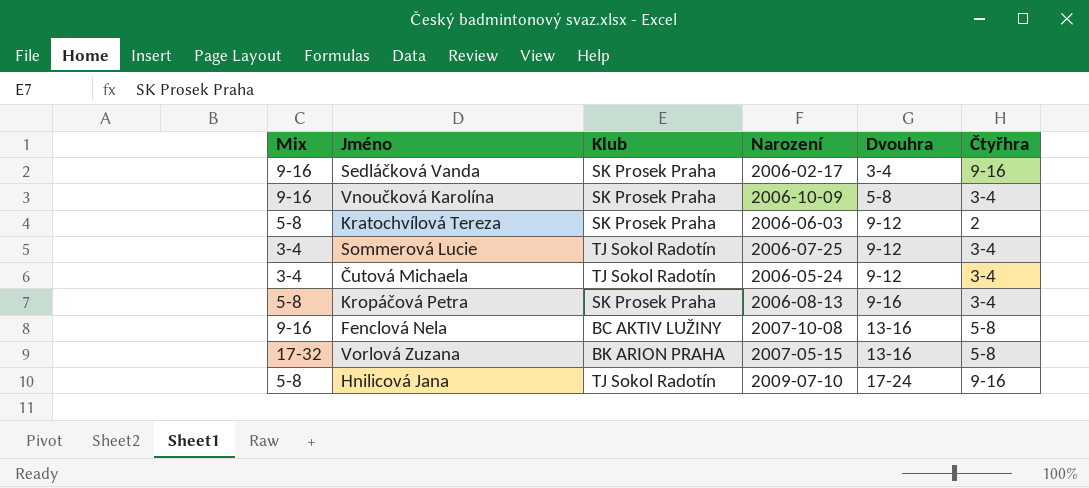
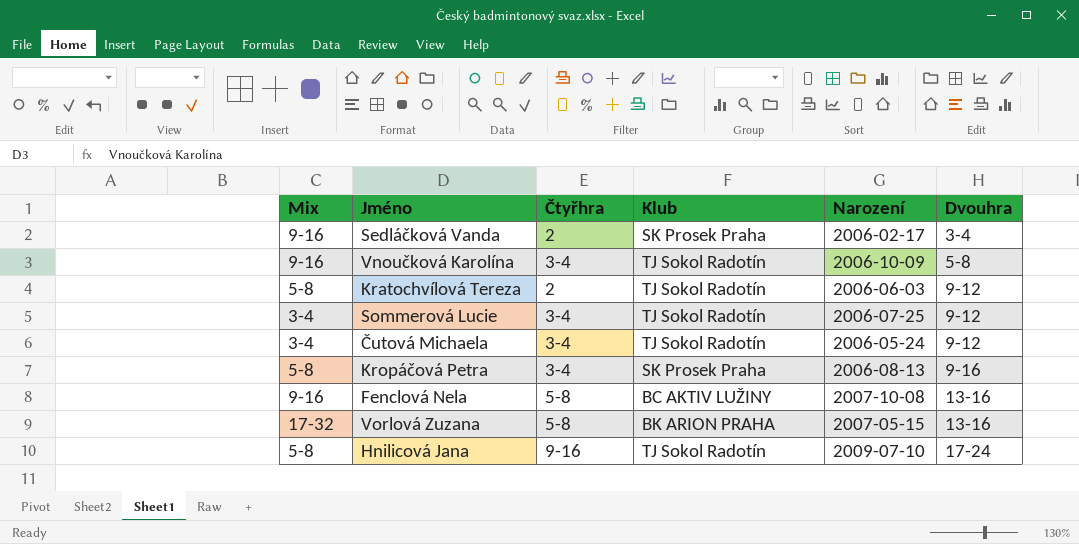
column Čtyřhra | position: 6 -> 3
Sedláčková Vanda | Čtyřhra: 9-16 -> 2
Vnoučková Karolína | Klub: SK Prosek Praha -> TJ Sokol Radotín
Kratochvílová Tereza | Klub: SK Prosek Praha -> TJ Sokol Radotín

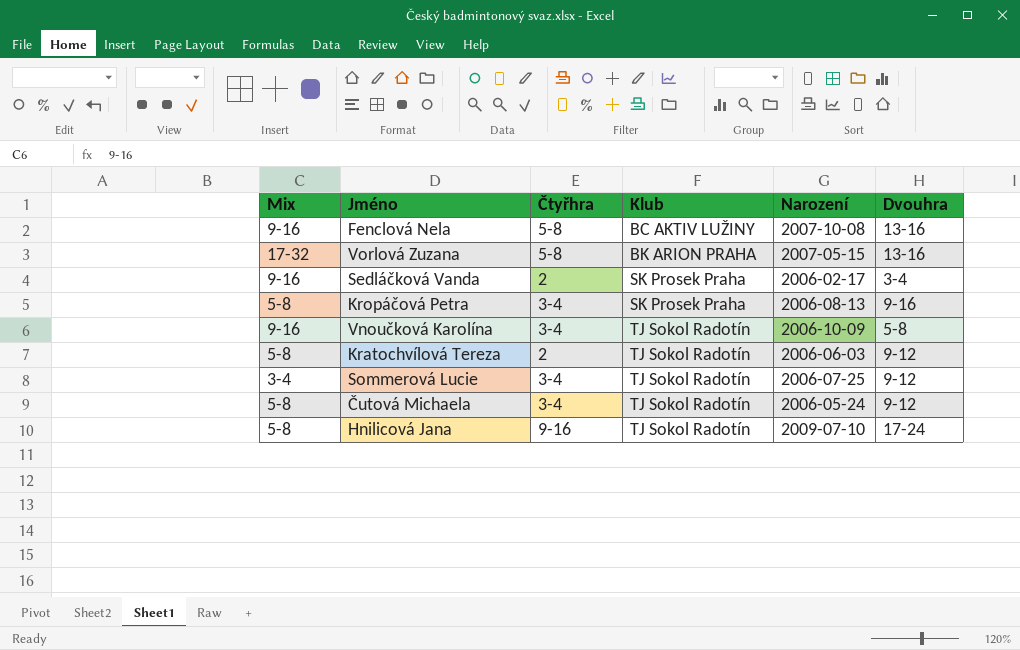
row order: Dvouhra ascending -> Klub ascending
Čutová Michaela | Mix: 3-4 -> 5-8

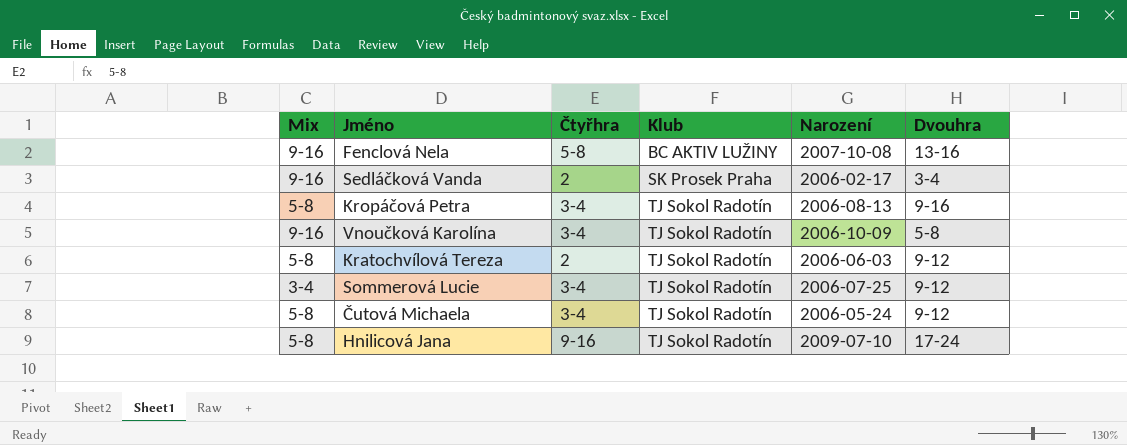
row Vorlová Zuzana: 17-32 | 5-8 | BK ARION PRAHA | 2007-05-15 | 13-16 -> none
Kropáčová Petra | Klub: SK Prosek Praha -> TJ Sokol Radotín

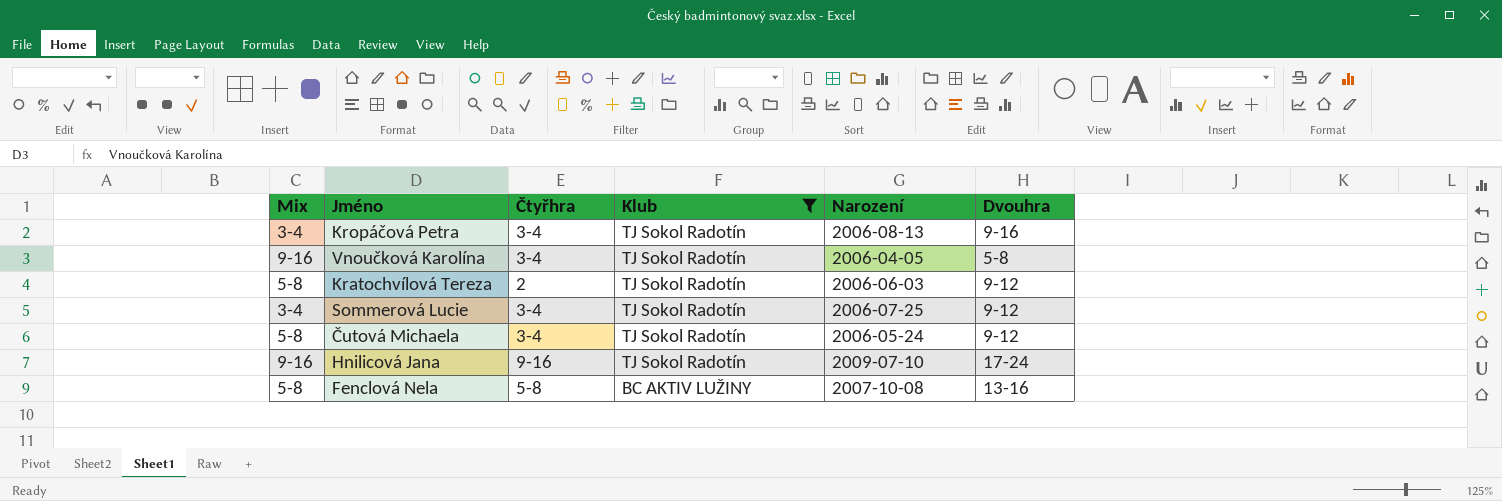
filter: none -> Klub != SK Prosek Praha
row order: Klub ascending -> Klub descending
Kropáčová Petra | Mix: 5-8 -> 3-4
Vnoučková Karolína | Narození: 2006-10-09 -> 2006-04-05
Hnilicová Jana | Mix: 5-8 -> 9-16
Fenclová Nela | Mix: 9-16 -> 5-8

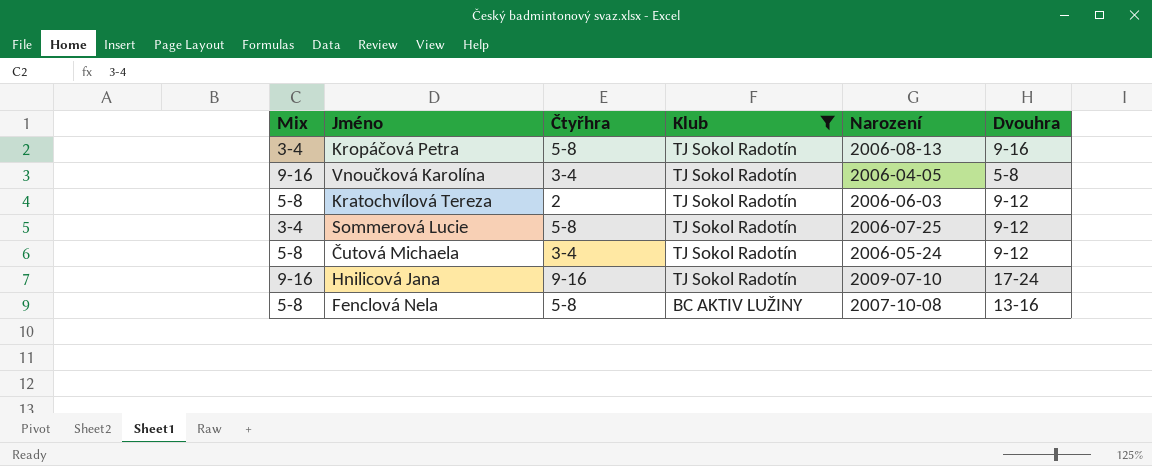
Kropáčová Petra | Čtyřhra: 3-4 -> 5-8
Sommerová Lucie | Čtyřhra: 3-4 -> 5-8

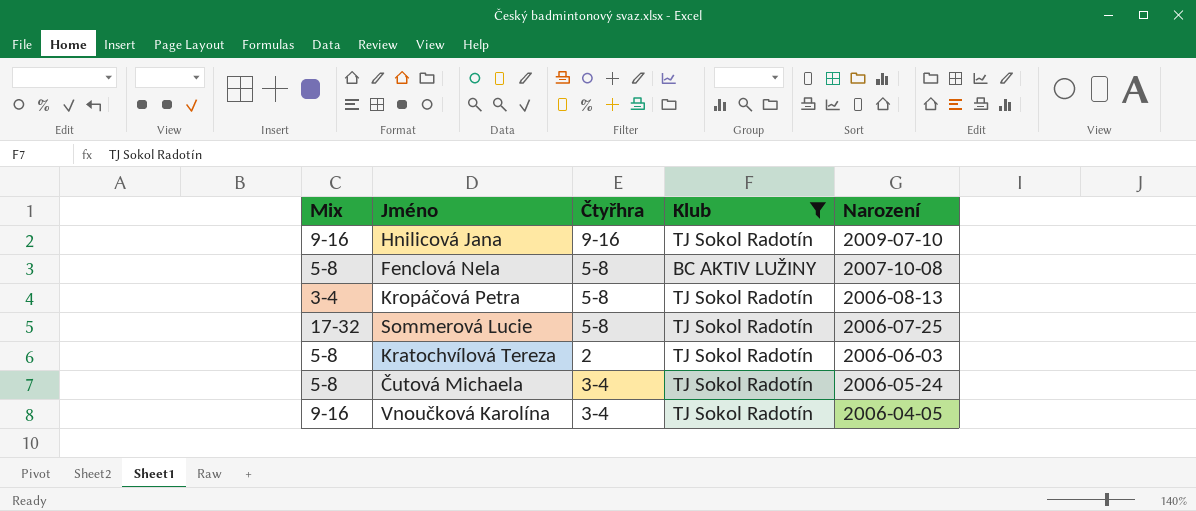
row order: Klub descending -> Narození descending
column Dvouhra | position: 6 -> none
Sommerová Lucie | Mix: 3-4 -> 17-32

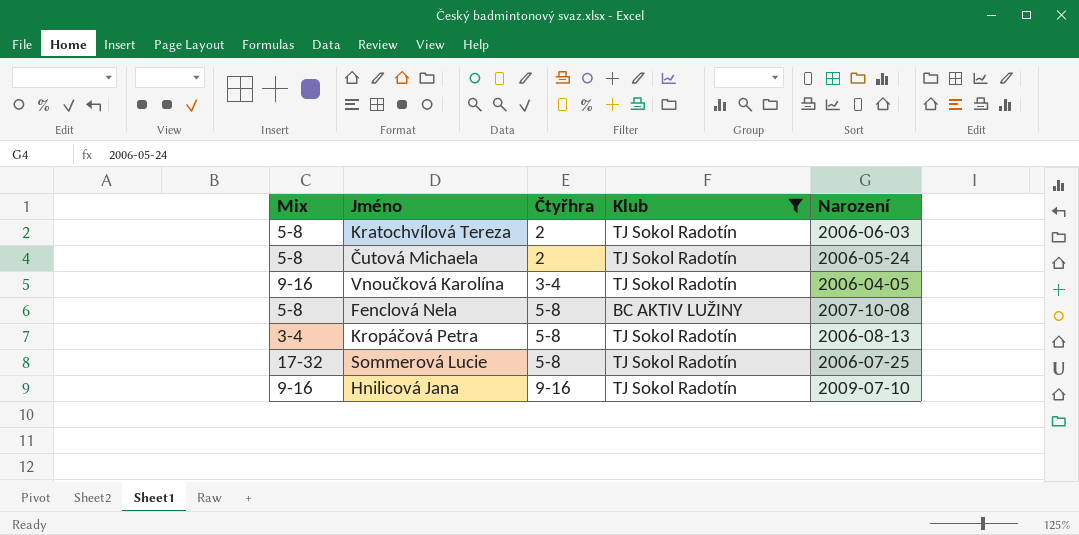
row order: Narození descending -> Čtyřhra ascending
Čutová Michaela | Čtyřhra: 3-4 -> 2

